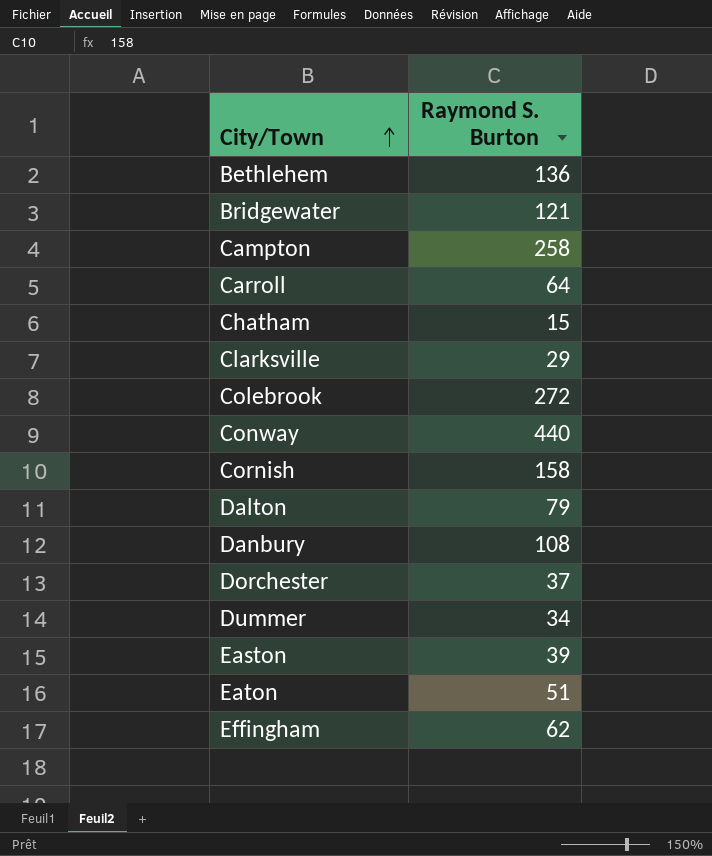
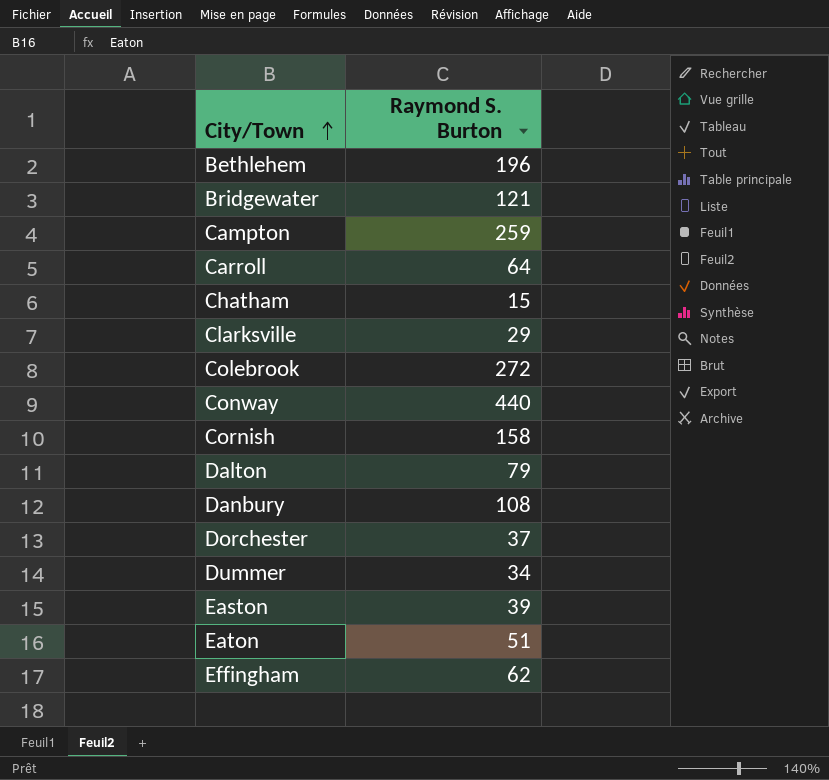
Bethlehem | Raymond S. Burton: 136 -> 196
Campton | Raymond S. Burton: 258 -> 259

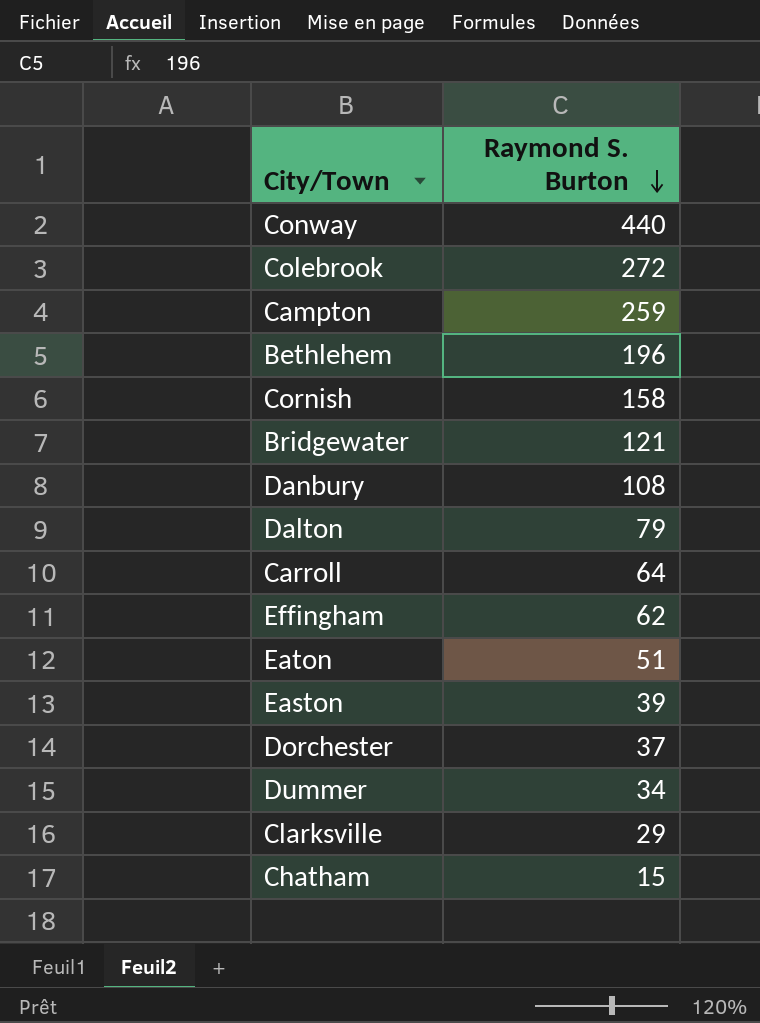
row order: City/Town ascending -> Raymond S. Burton descending

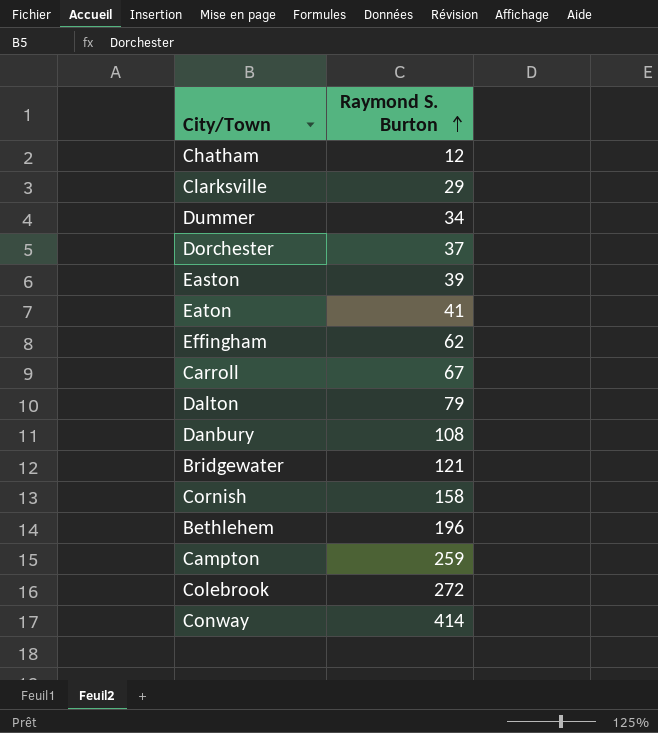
row order: Raymond S. Burton descending -> Raymond S. Burton ascending
Chatham | Raymond S. Burton: 15 -> 12
Eaton | Raymond S. Burton: 51 -> 41
Carroll | Raymond S. Burton: 64 -> 67
Conway | Raymond S. Burton: 440 -> 414

